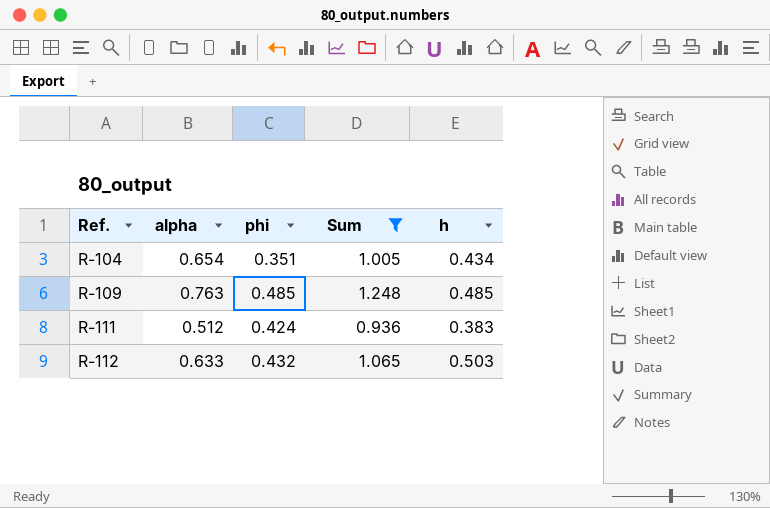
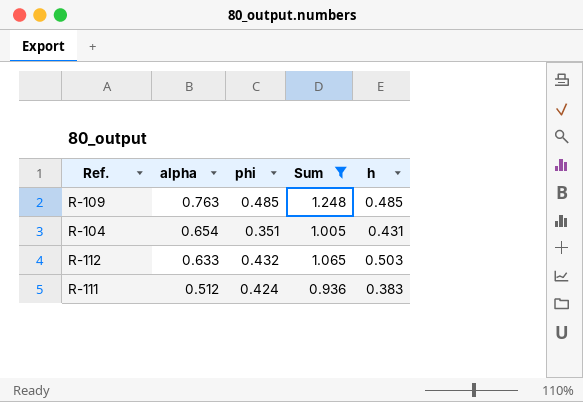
row order: Ref. ascending -> alpha descending
R-104 | h: 0.434 -> 0.431

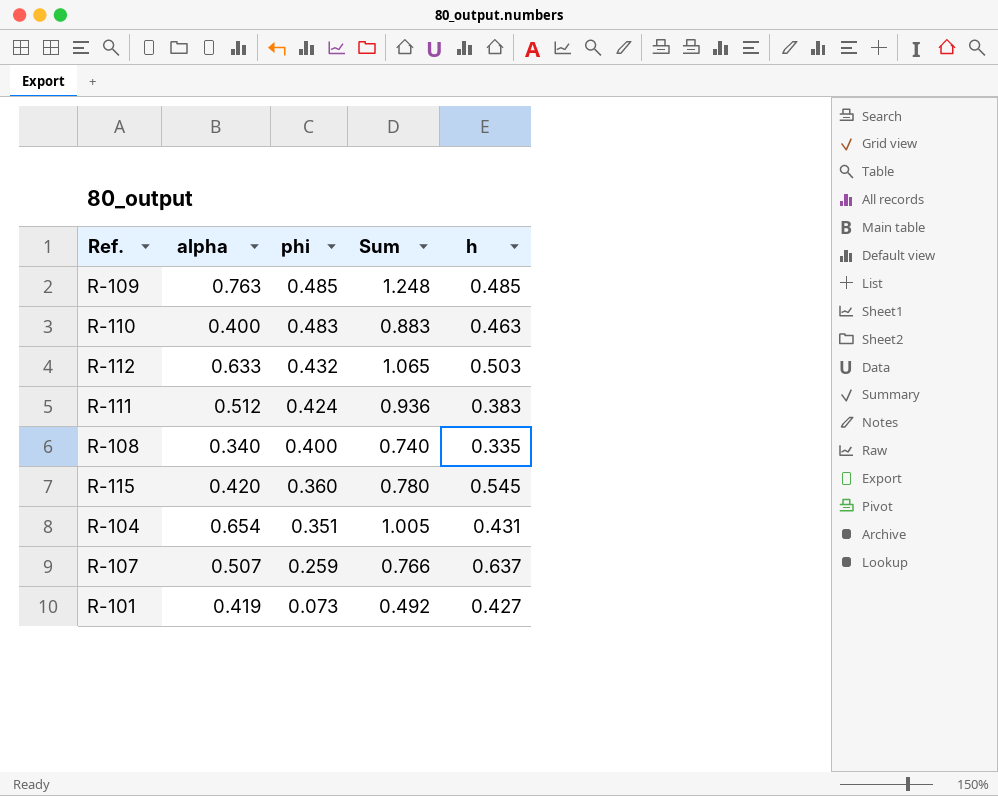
filter: Sum >= 0.936 -> none
row order: alpha descending -> phi descending

